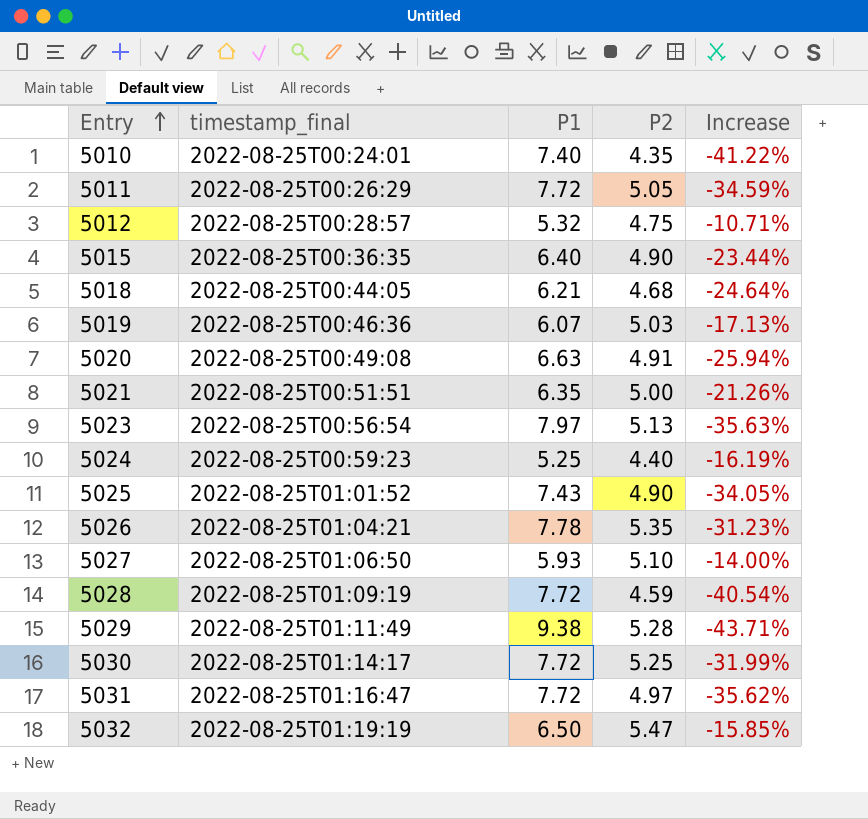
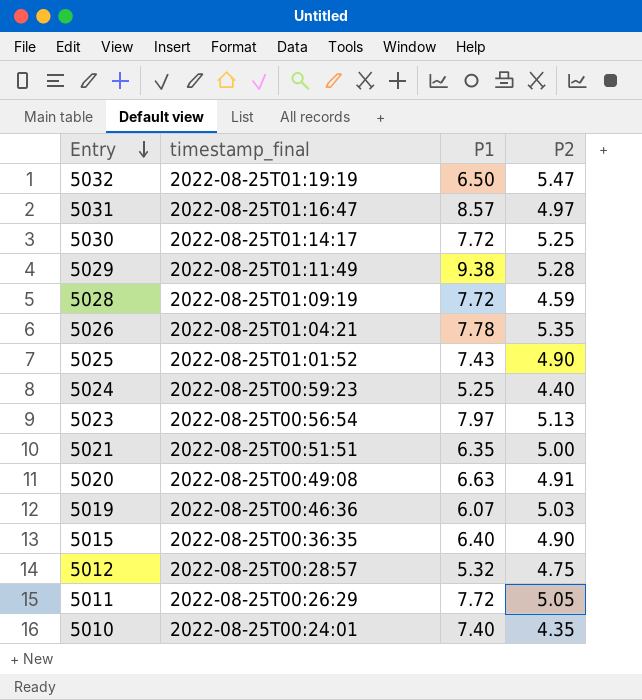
row order: Entry ascending -> Entry descending
column Increase | formula: ([P2] - [P1]) / [P1] -> none
row 5018: 2022-08-25T00:44:05 | 6.21 | 4.68 | -24.64% -> none
row 5027: 2022-08-25T01:06:50 | 5.93 | 5.10 | -14.00% -> none
5031 | P1: 7.72 -> 8.57

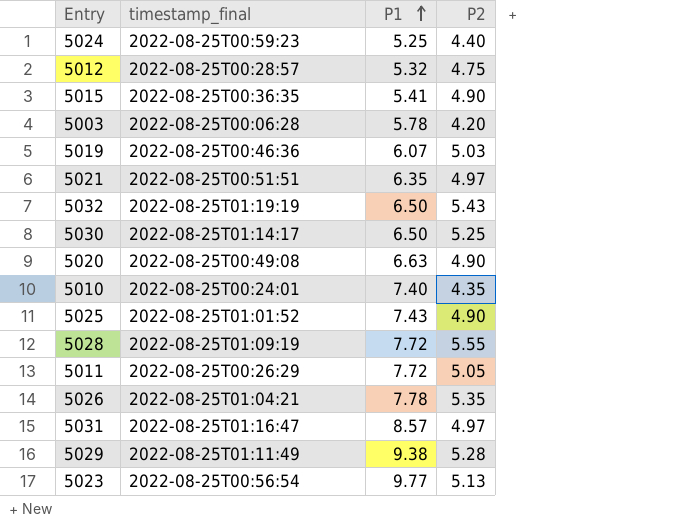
row order: Entry descending -> P1 ascending
5015 | P1: 6.40 -> 5.41
row 5003: none -> 2022-08-25T00:06:28 | 5.78 | 4.20
5021 | P2: 5.00 -> 4.97
5032 | P2: 5.47 -> 5.43
5030 | P1: 7.72 -> 6.50
5020 | P2: 4.91 -> 4.90
5028 | P2: 4.59 -> 5.55
5023 | P1: 7.97 -> 9.77

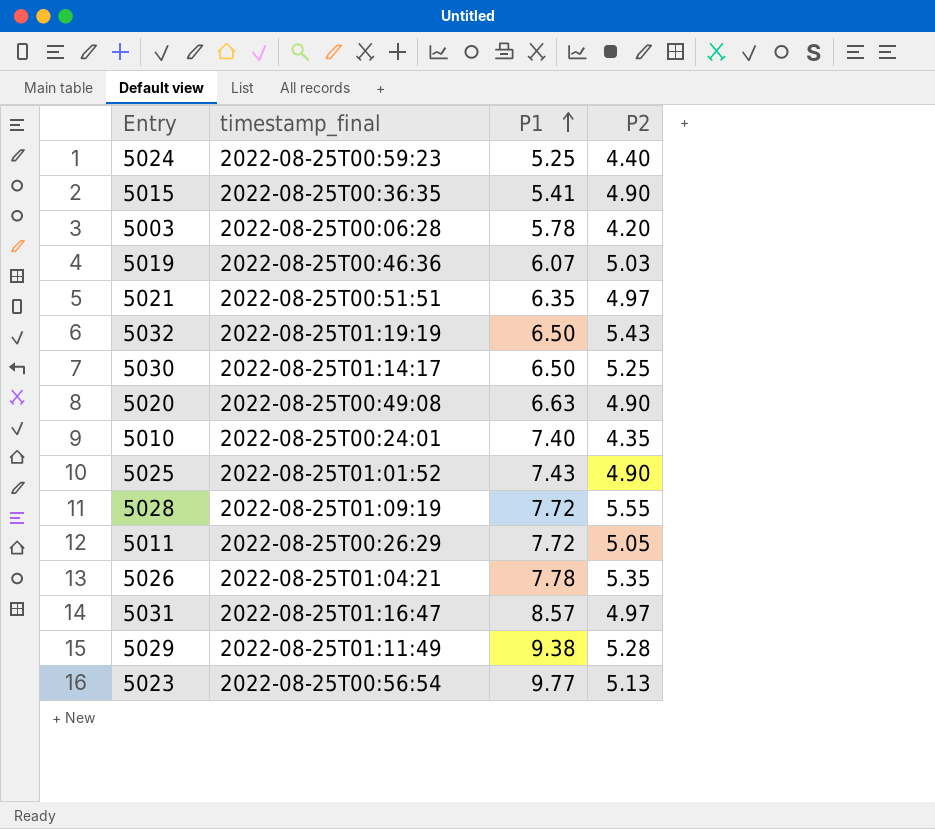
row 5012: 2022-08-25T00:28:57 | 5.32 | 4.75 -> none

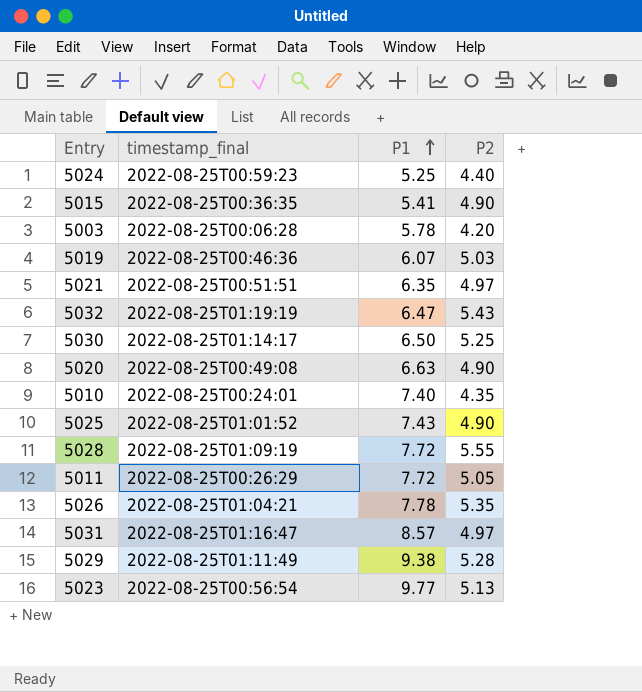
5032 | P1: 6.50 -> 6.47

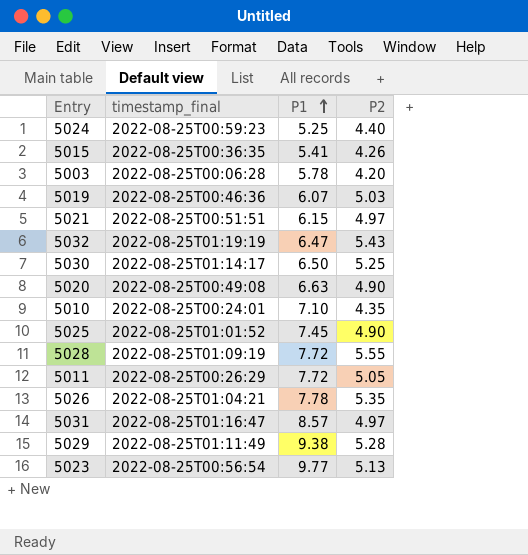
5015 | P2: 4.90 -> 4.26
5021 | P1: 6.35 -> 6.15
5010 | P1: 7.40 -> 7.10
5025 | P1: 7.43 -> 7.45

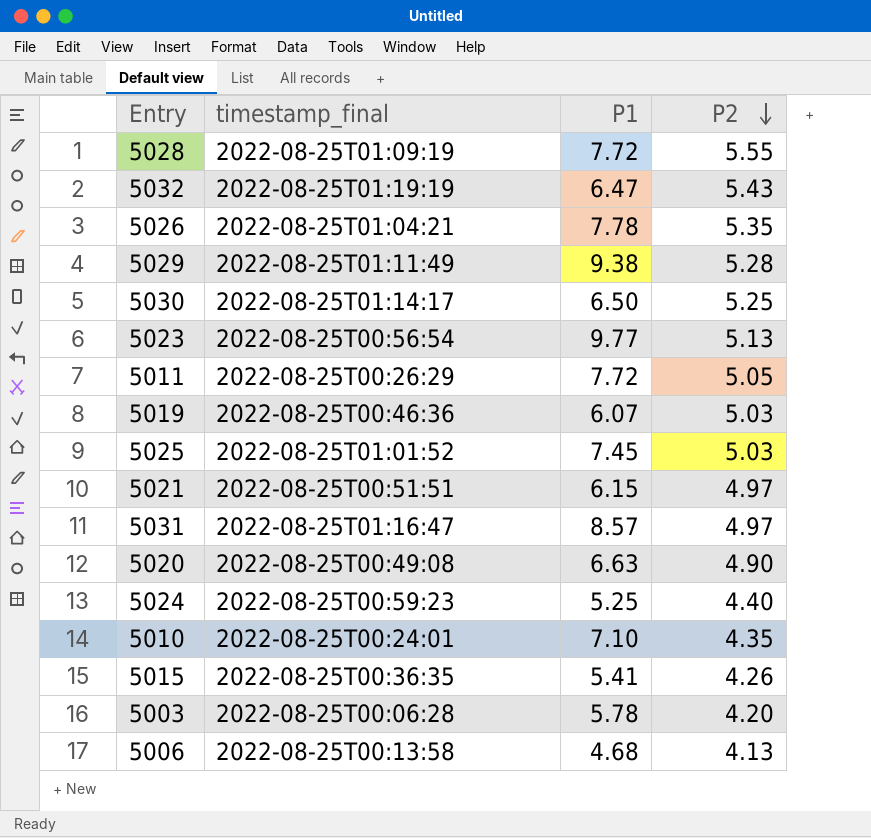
row order: P1 ascending -> P2 descending
5025 | P2: 4.90 -> 5.03
row 5006: none -> 2022-08-25T00:13:58 | 4.68 | 4.13

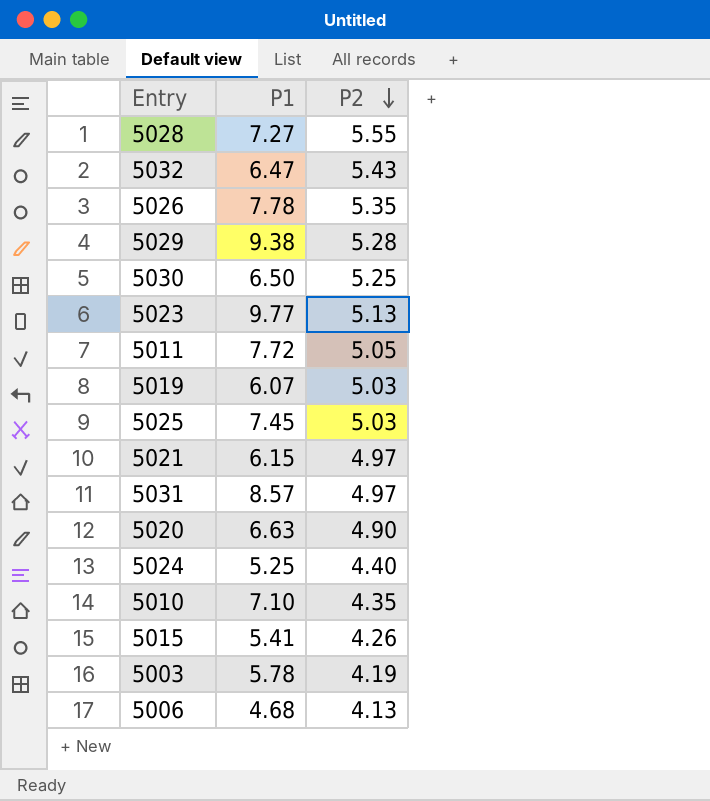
column timestamp_final | position: 2 -> none
5028 | P1: 7.72 -> 7.27
5003 | P2: 4.20 -> 4.19

